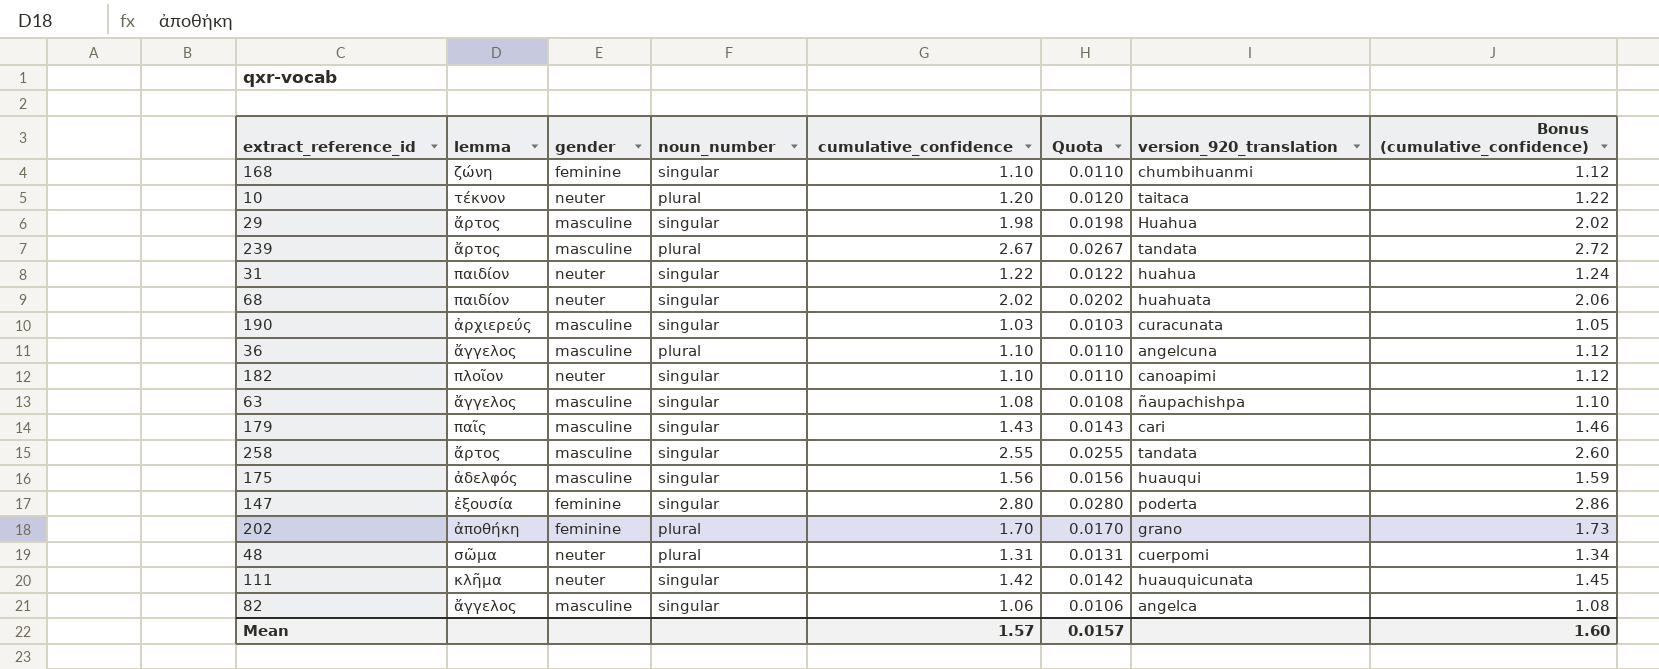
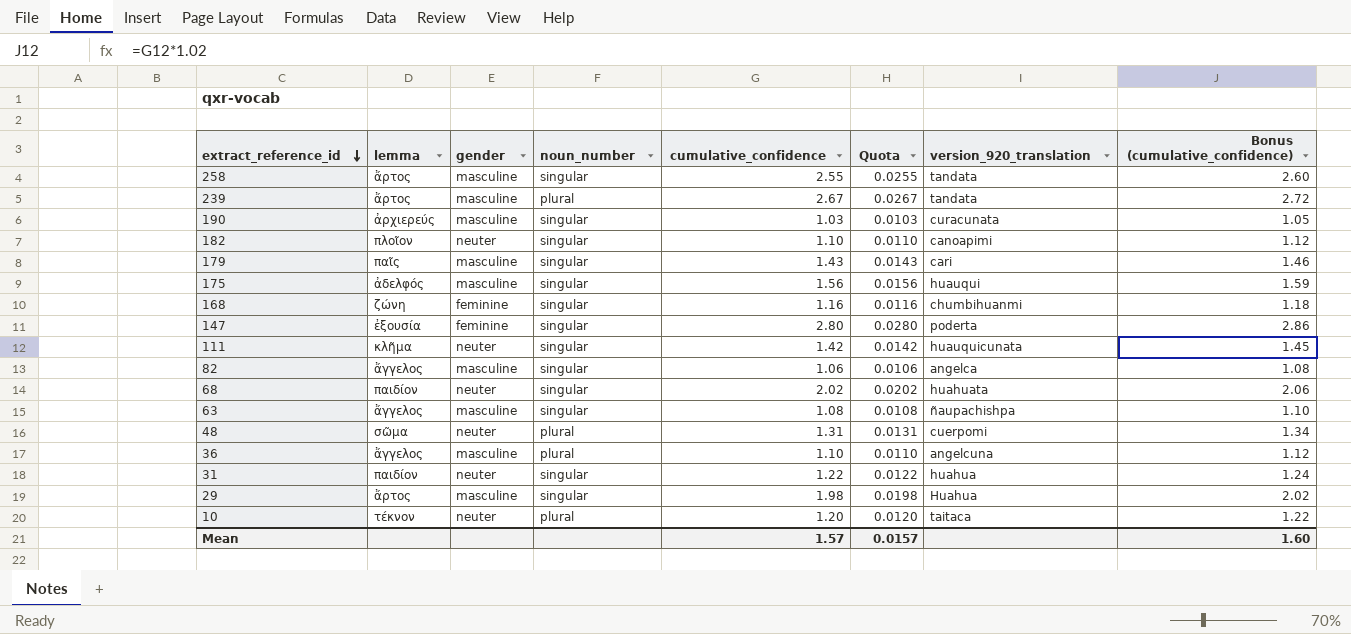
row order: none -> extract_reference_id descending
row 202: ἀποθήκη | feminine | plural | 1.70 | 0.0170 | grano | 1.73 -> none
168 | cumulative_confidence: 1.10 -> 1.16
168 | Quota: 0.0110 -> 0.0116
168 | Bonus (cumulative_confidence): 1.12 -> 1.18

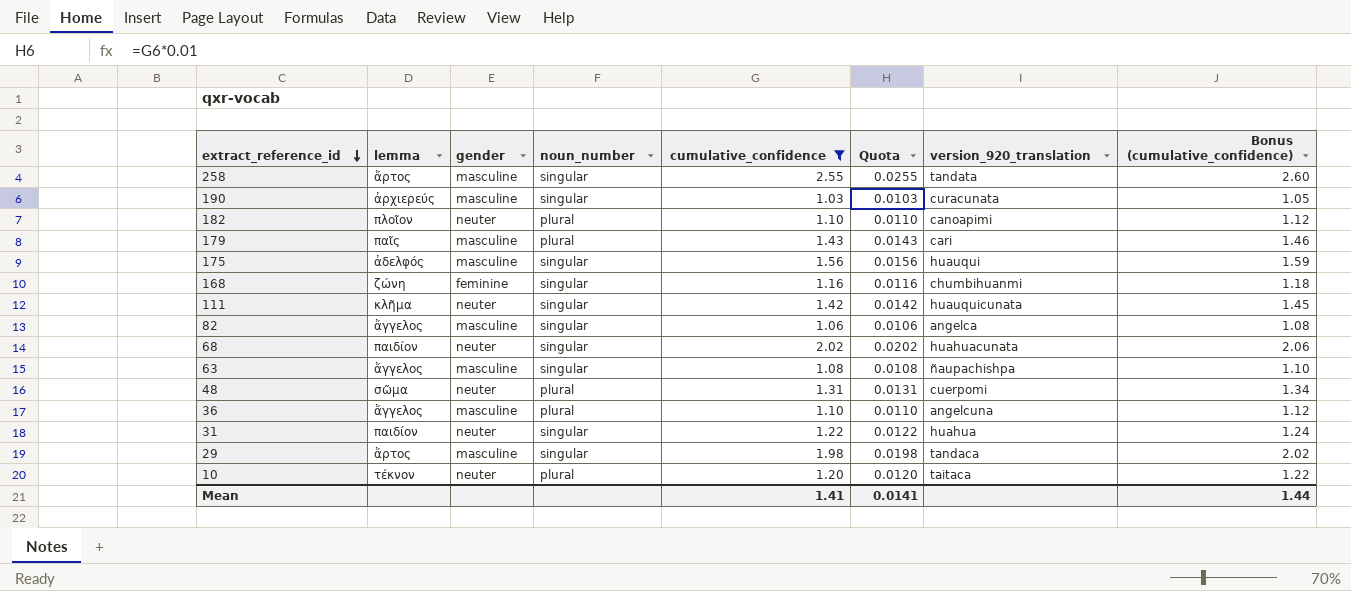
filter: none -> cumulative_confidence <= 2.55
182 | noun_number: singular -> plural
179 | noun_number: singular -> plural
68 | version_920_translation: huahuata -> huahuacunata
29 | version_920_translation: Huahua -> tandaca
Mean | cumulative_confidence: 1.57 -> 1.41
Mean | Quota: 0.0157 -> 0.0141
Mean | Bonus (cumulative_confidence): 1.60 -> 1.44

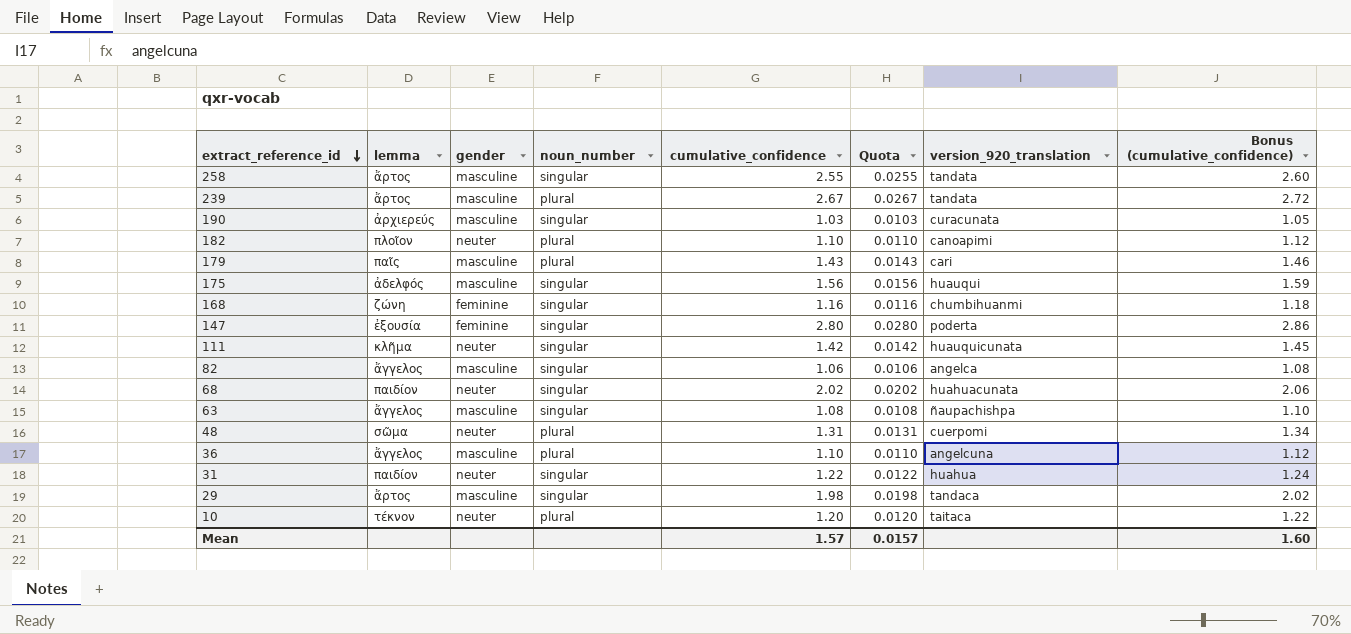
filter: cumulative_confidence <= 2.55 -> none
Mean | cumulative_confidence: 1.41 -> 1.57
Mean | Quota: 0.0141 -> 0.0157
Mean | Bonus (cumulative_confidence): 1.44 -> 1.60

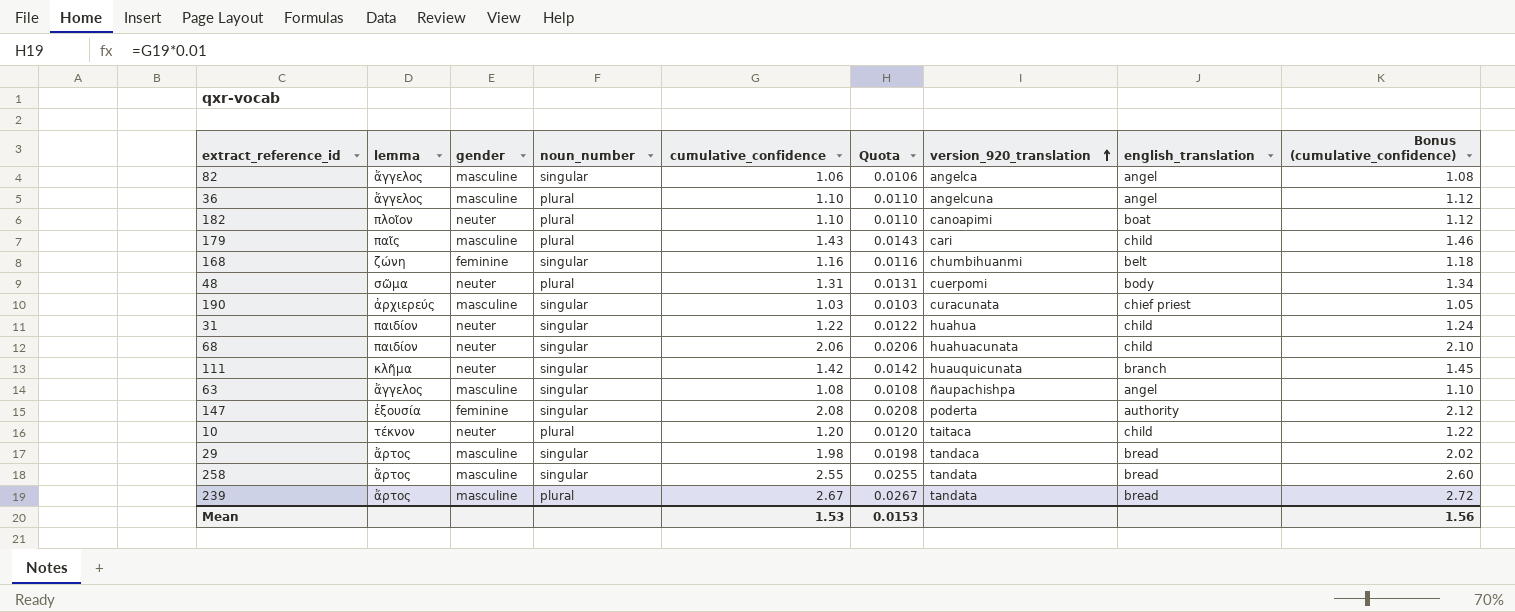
row order: extract_reference_id descending -> version_920_translation ascending
column english_translation | position: none -> 8
row 175: ἀδελφός | masculine | singular | 1.56 | 0.0156 | huauqui | 1.59 -> none
68 | cumulative_confidence: 2.02 -> 2.06
68 | Quota: 0.0202 -> 0.0206
68 | Bonus (cumulative_confidence): 2.06 -> 2.10
147 | cumulative_confidence: 2.80 -> 2.08
147 | Quota: 0.0280 -> 0.0208
147 | Bonus (cumulative_confidence): 2.86 -> 2.12
Mean | cumulative_confidence: 1.57 -> 1.53
Mean | Quota: 0.0157 -> 0.0153
Mean | Bonus (cumulative_confidence): 1.60 -> 1.56

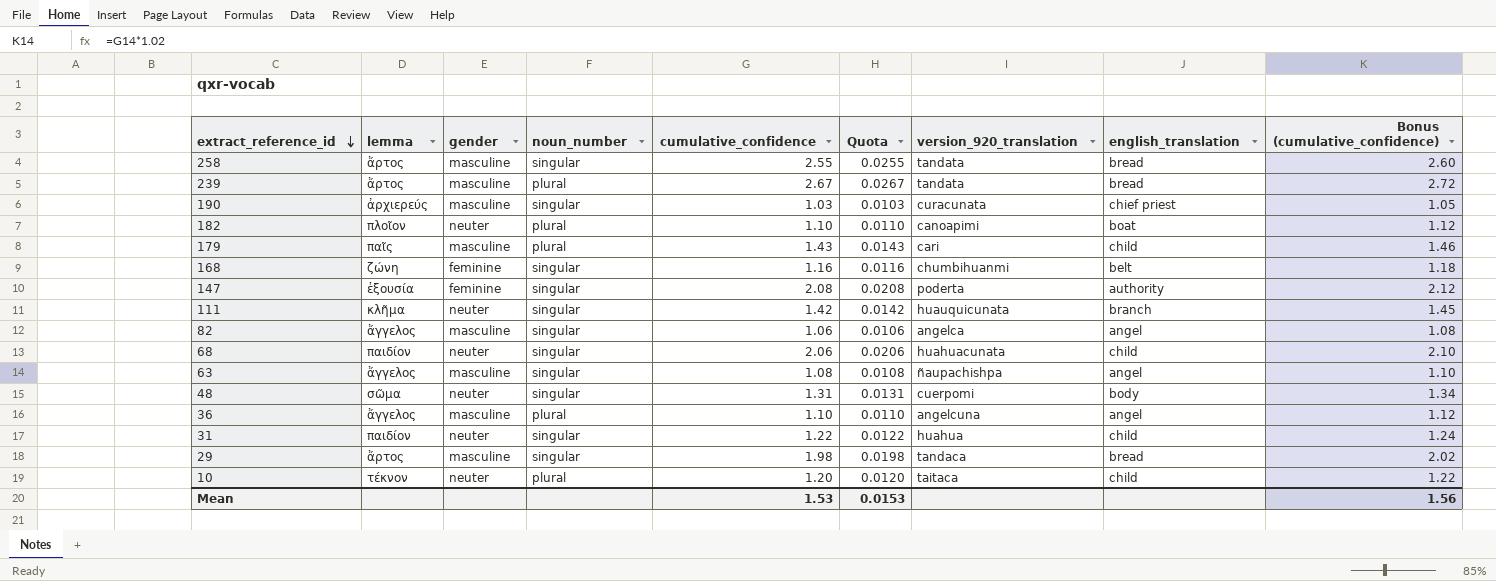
row order: version_920_translation ascending -> extract_reference_id descending
48 | noun_number: plural -> singular

